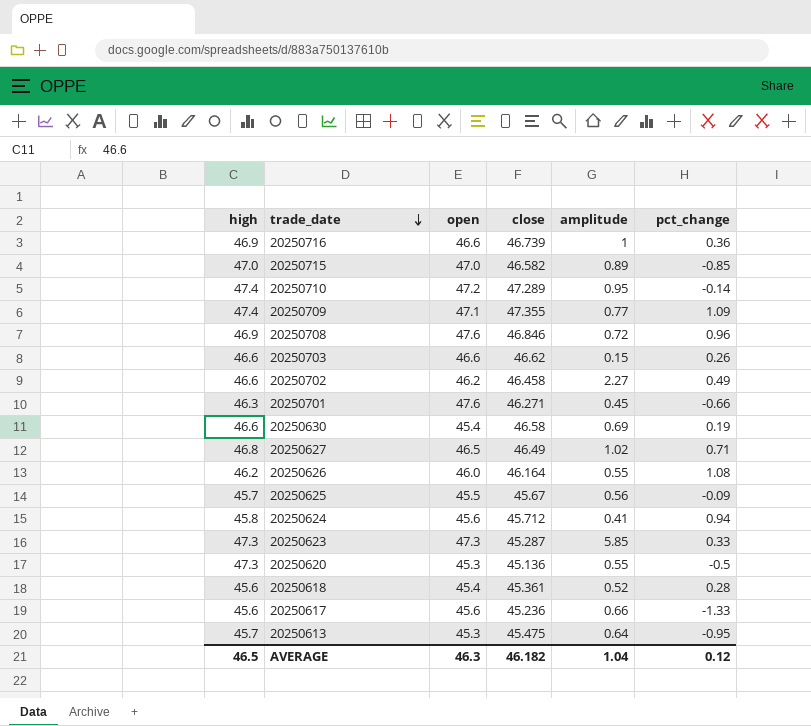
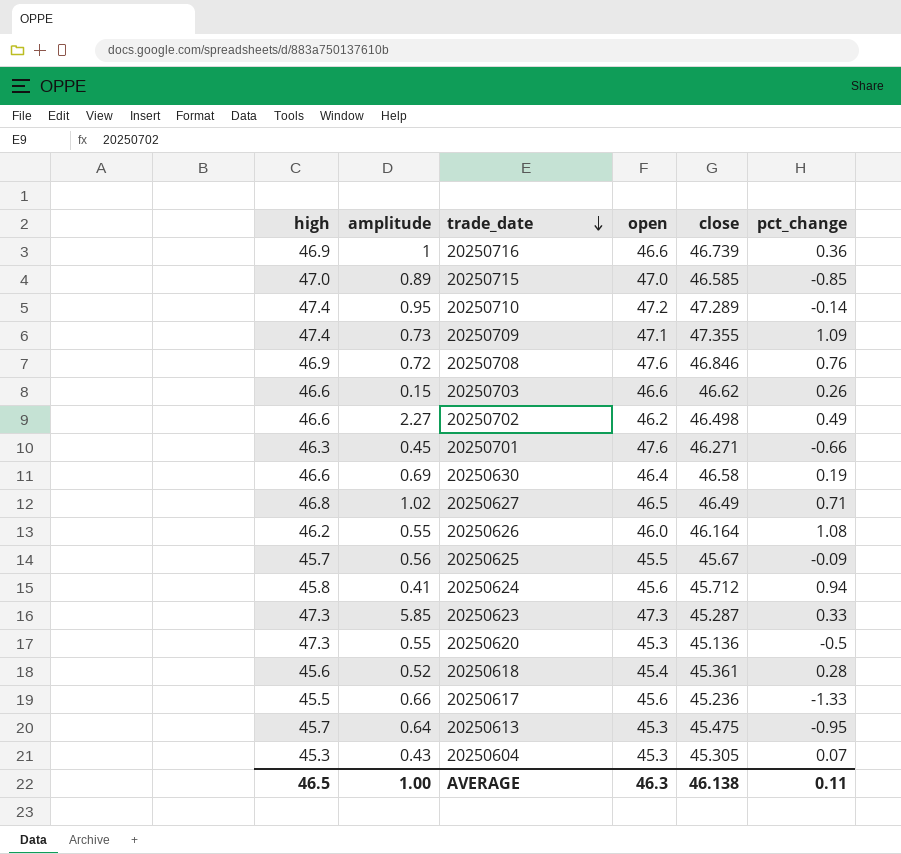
column amplitude | position: 5 -> 2
20250715 | close: 46.582 -> 46.585
20250709 | amplitude: 0.77 -> 0.73
20250708 | pct_change: 0.96 -> 0.76
20250702 | close: 46.458 -> 46.498
20250630 | open: 45.4 -> 46.4
20250617 | high: 45.6 -> 45.5
row 20250604: none -> 45.3 | 0.43 | 45.3 | 45.305 | 0.07
AVERAGE | amplitude: 1.04 -> 1.00
AVERAGE | close: 46.182 -> 46.138
AVERAGE | pct_change: 0.12 -> 0.11

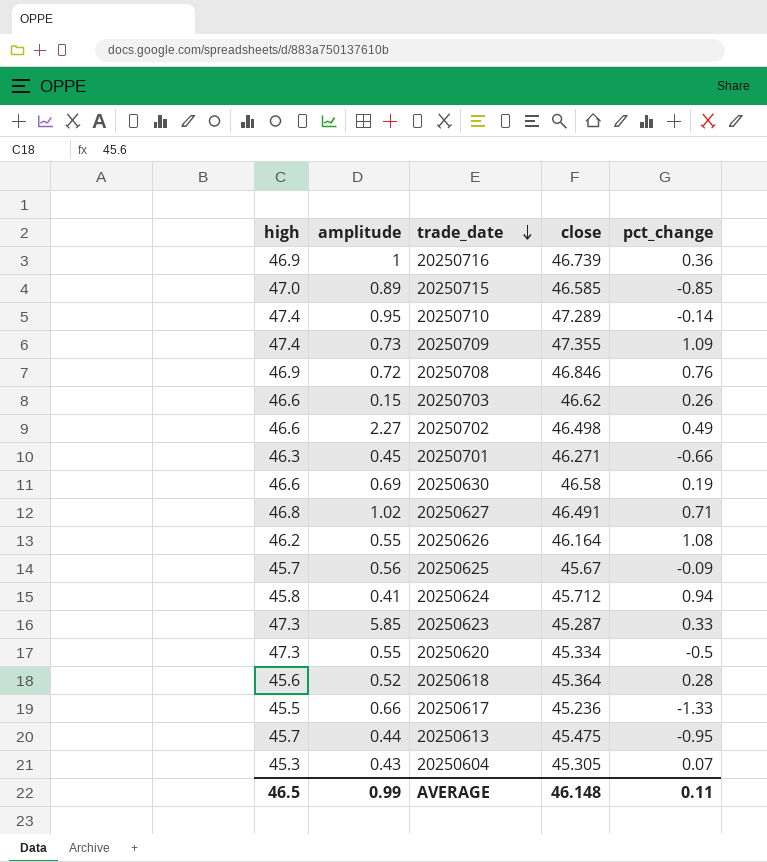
column open | position: 4 -> none
20250627 | close: 46.49 -> 46.491
20250620 | close: 45.136 -> 45.334
20250618 | close: 45.361 -> 45.364
20250613 | amplitude: 0.64 -> 0.44
AVERAGE | amplitude: 1.00 -> 0.99
AVERAGE | close: 46.138 -> 46.148

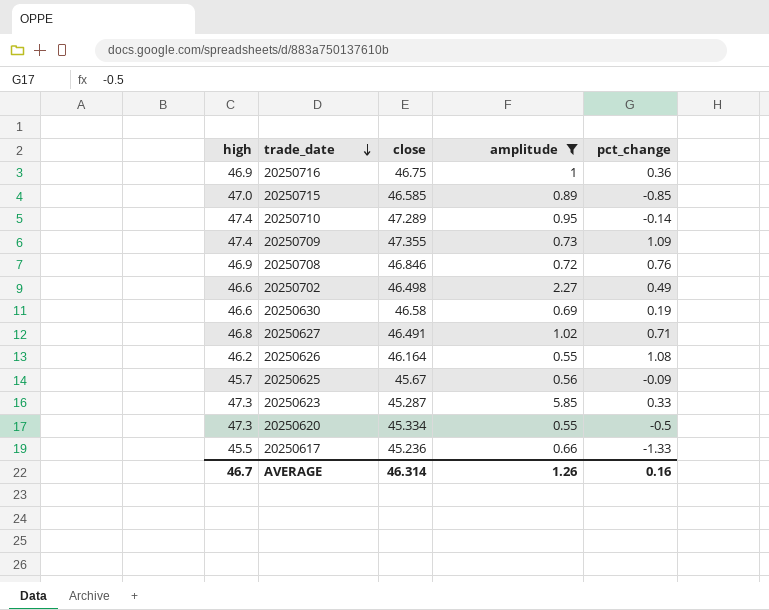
filter: none -> amplitude >= 0.55
column amplitude | position: 2 -> 4
20250716 | close: 46.739 -> 46.75
AVERAGE | high: 46.5 -> 46.7
AVERAGE | close: 46.148 -> 46.314
AVERAGE | amplitude: 0.99 -> 1.26
AVERAGE | pct_change: 0.11 -> 0.16

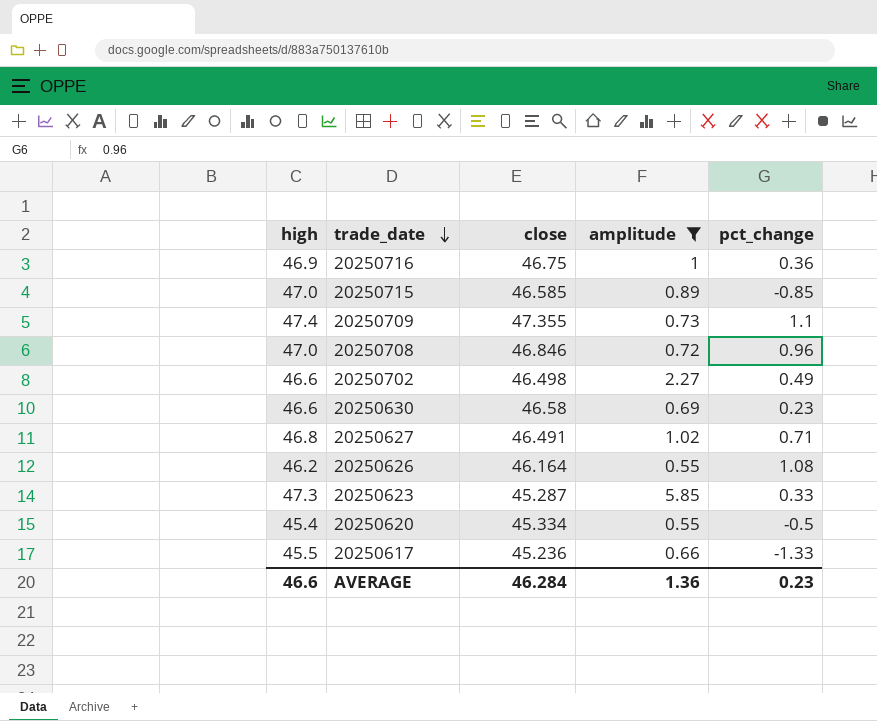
row 20250710: 47.4 | 47.289 | 0.95 | -0.14 -> none
row 20250625: 45.7 | 45.67 | 0.56 | -0.09 -> none
20250709 | pct_change: 1.09 -> 1.1
20250708 | high: 46.9 -> 47.0
20250708 | pct_change: 0.76 -> 0.96
20250630 | pct_change: 0.19 -> 0.23
20250620 | high: 47.3 -> 45.4
AVERAGE | high: 46.7 -> 46.6
AVERAGE | close: 46.314 -> 46.284
AVERAGE | amplitude: 1.26 -> 1.36
AVERAGE | pct_change: 0.16 -> 0.23

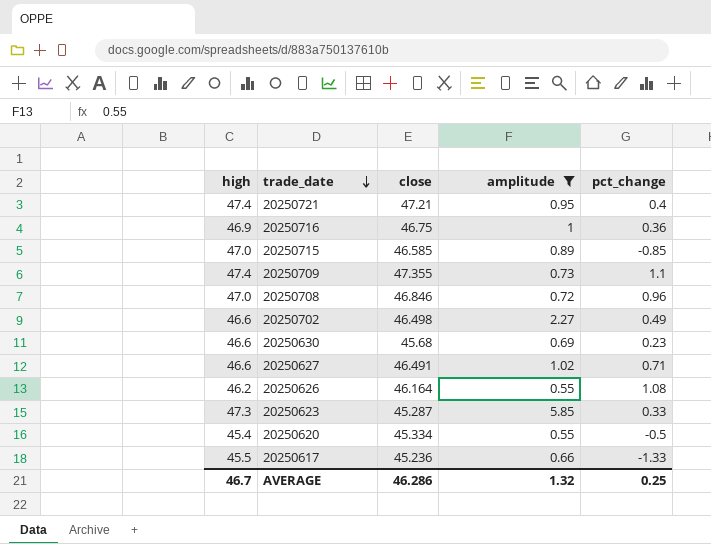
row 20250721: none -> 47.4 | 47.21 | 0.95 | 0.4
20250630 | close: 46.58 -> 45.68
20250627 | high: 46.8 -> 46.6
AVERAGE | high: 46.6 -> 46.7
AVERAGE | close: 46.284 -> 46.286
AVERAGE | amplitude: 1.36 -> 1.32
AVERAGE | pct_change: 0.23 -> 0.25

